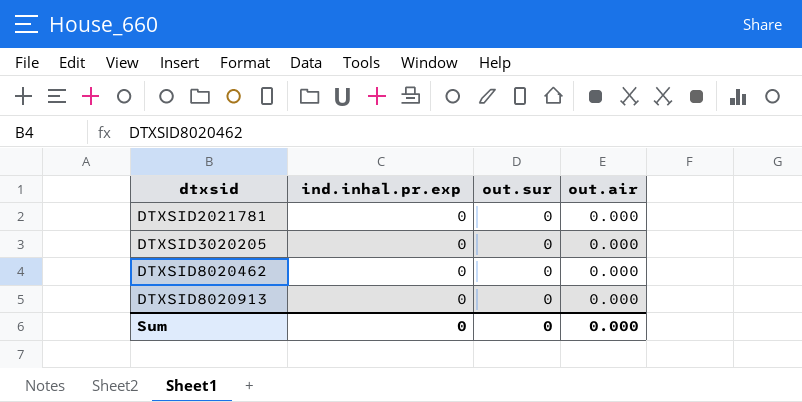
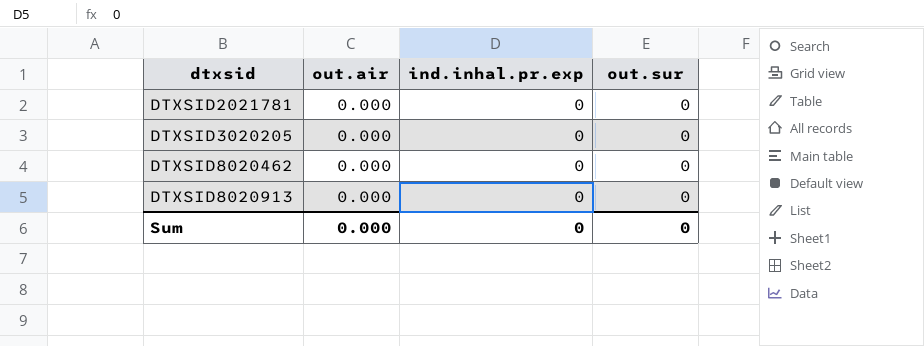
column out.air | position: 4 -> 2

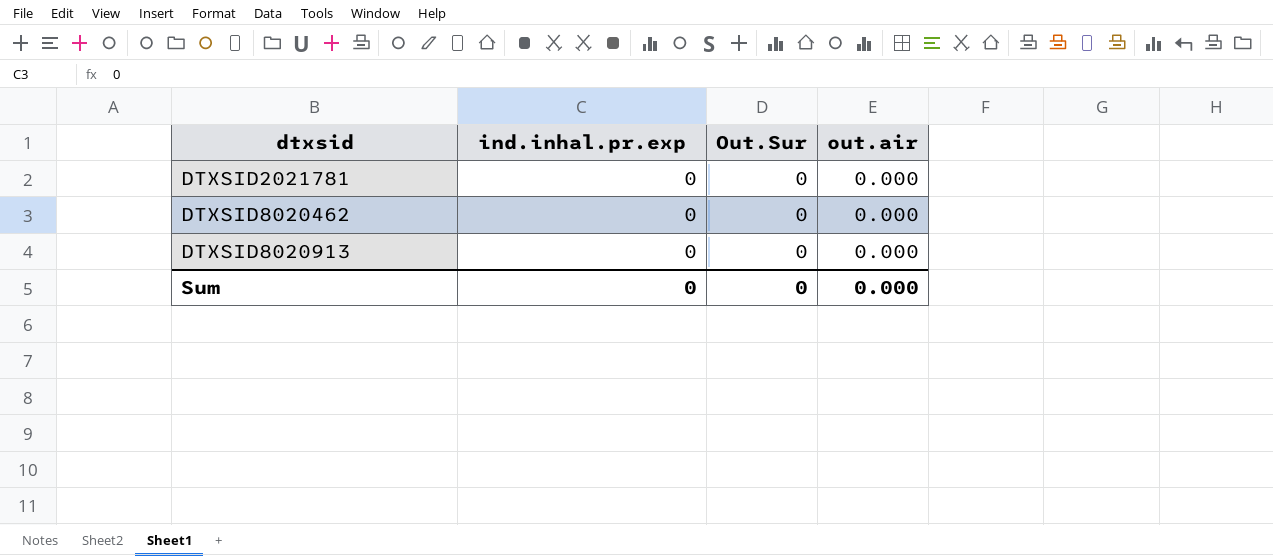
column name: out.sur -> Out.Sur
column out.air | position: 2 -> 4
row DTXSID3020205: 0.000 | 0 | 0 -> none

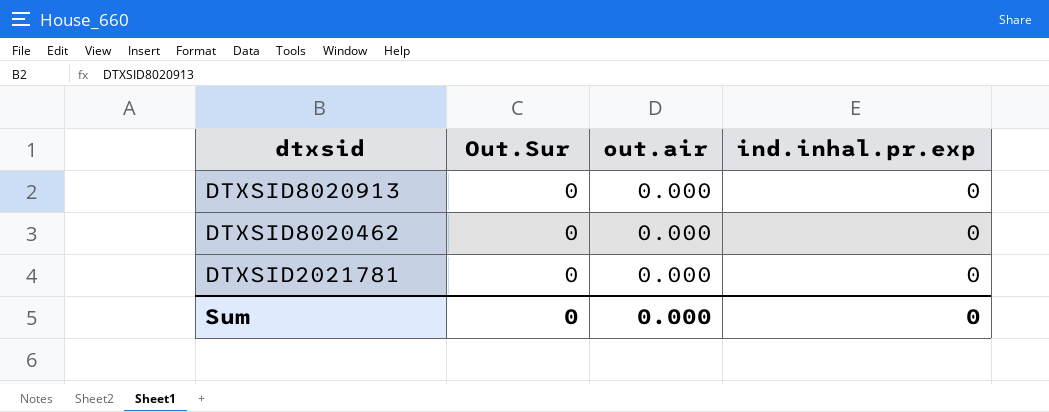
row order: dtxsid ascending -> dtxsid descending
column ind.inhal.pr.exp | position: 2 -> 4

